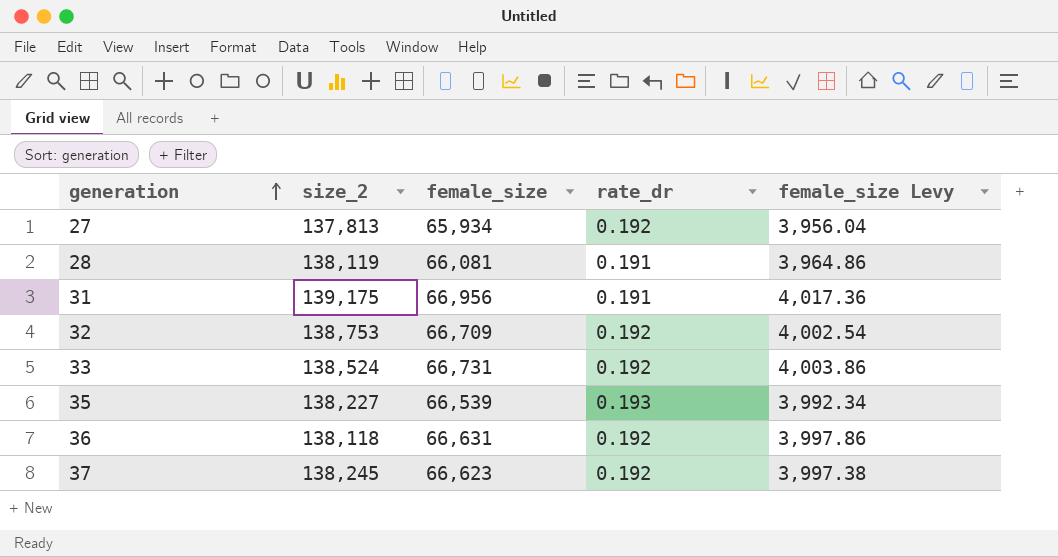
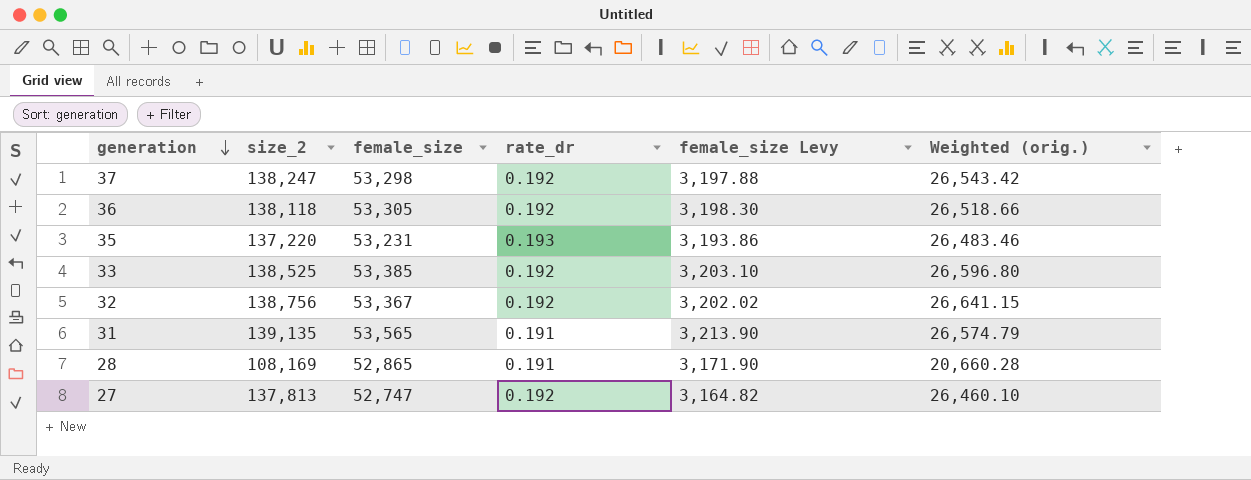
row order: generation ascending -> generation descending
column Weighted (orig.) | formula: none -> [size_2] * [rate_dr]
37 | size_2: 138,245 -> 138,247
37 | female_size: 66,623 -> 53,298
37 | female_size Levy: 3,997.38 -> 3,197.88
36 | female_size: 66,631 -> 53,305
36 | female_size Levy: 3,997.86 -> 3,198.30
35 | size_2: 138,227 -> 137,220
35 | female_size: 66,539 -> 53,231
35 | female_size Levy: 3,992.34 -> 3,193.86
33 | size_2: 138,524 -> 138,525
33 | female_size: 66,731 -> 53,385
33 | female_size Levy: 4,003.86 -> 3,203.10
32 | size_2: 138,753 -> 138,756
32 | female_size: 66,709 -> 53,367
32 | female_size Levy: 4,002.54 -> 3,202.02
31 | size_2: 139,175 -> 139,135
31 | female_size: 66,956 -> 53,565
31 | female_size Levy: 4,017.36 -> 3,213.90
28 | size_2: 138,119 -> 108,169
28 | female_size: 66,081 -> 52,865
28 | female_size Levy: 3,964.86 -> 3,171.90
27 | female_size: 65,934 -> 52,747
27 | female_size Levy: 3,956.04 -> 3,164.82

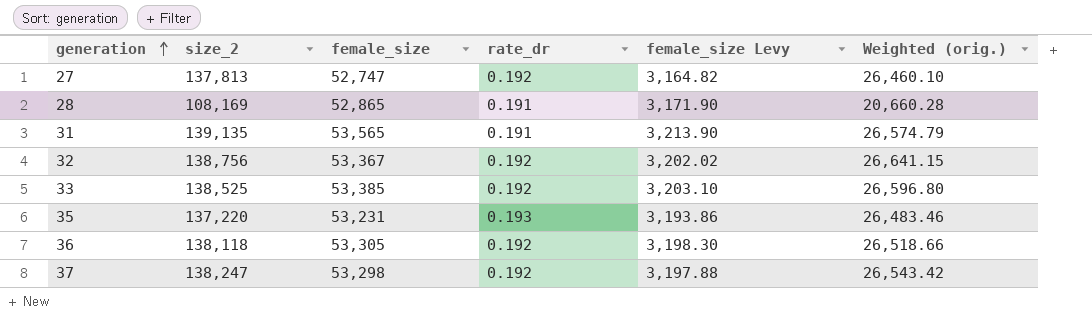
row order: generation descending -> generation ascending

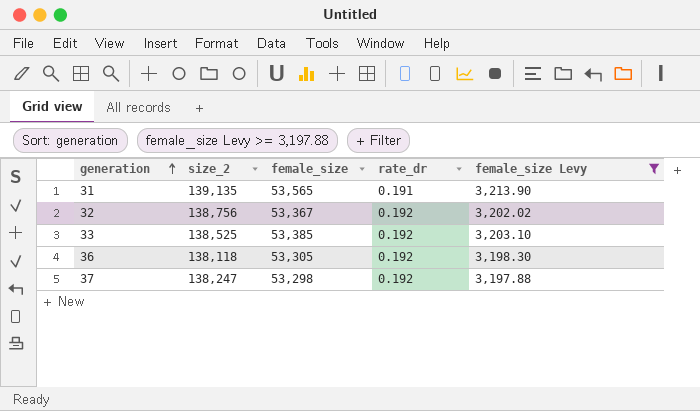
filter: none -> female_size Levy >= 3,197.88
column Weighted (orig.) | formula: [size_2] * [rate_dr] -> none

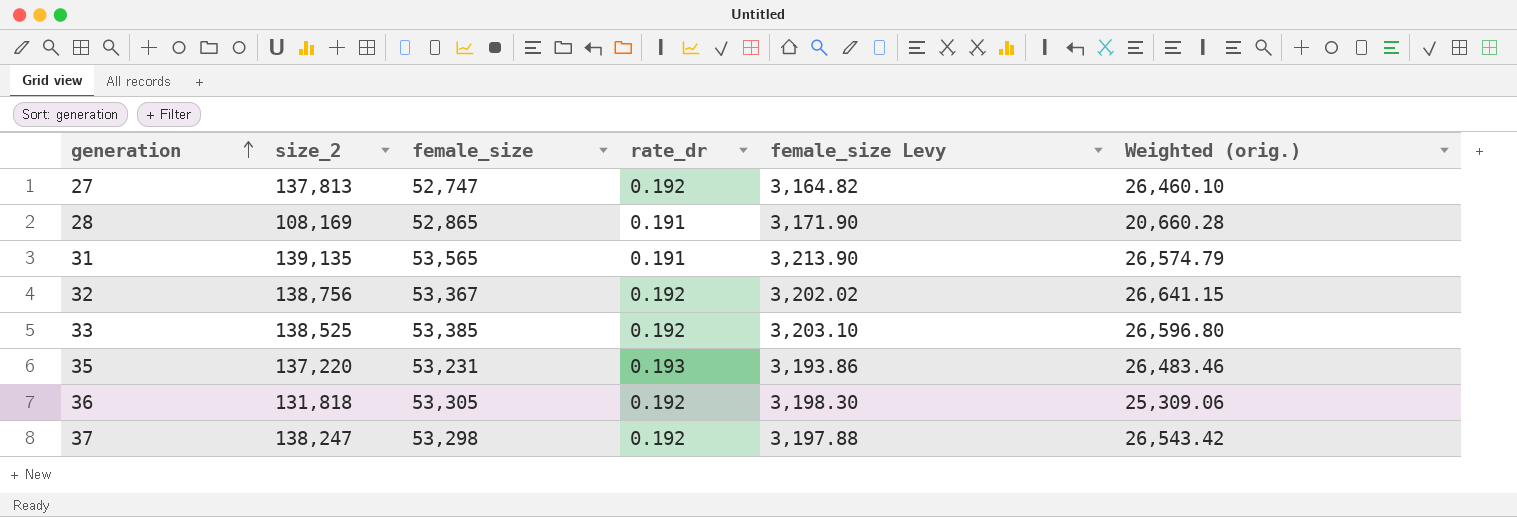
filter: female_size Levy >= 3,197.88 -> none
column Weighted (orig.) | formula: none -> [size_2] * [rate_dr]
36 | size_2: 138,118 -> 131,818

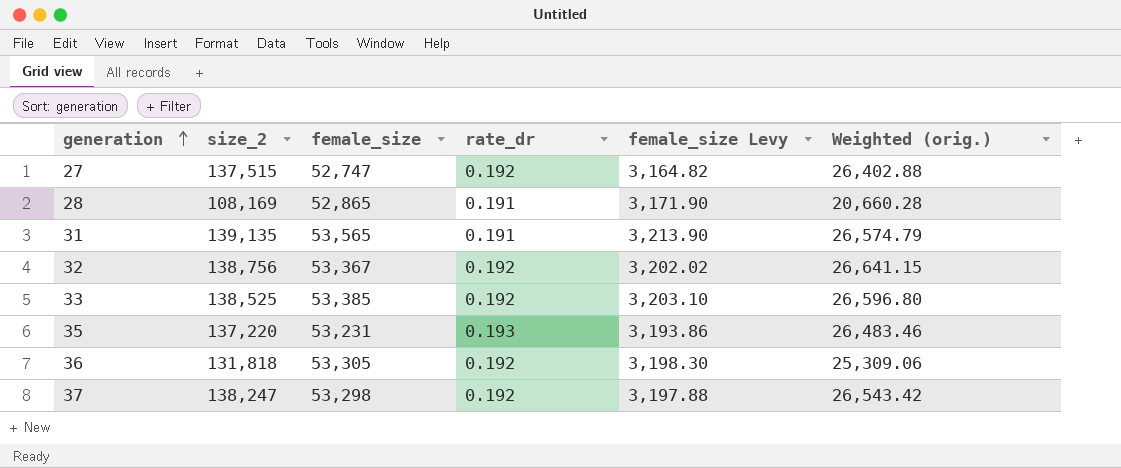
27 | size_2: 137,813 -> 137,515
27 | Weighted (orig.): 26,460.10 -> 26,402.88

